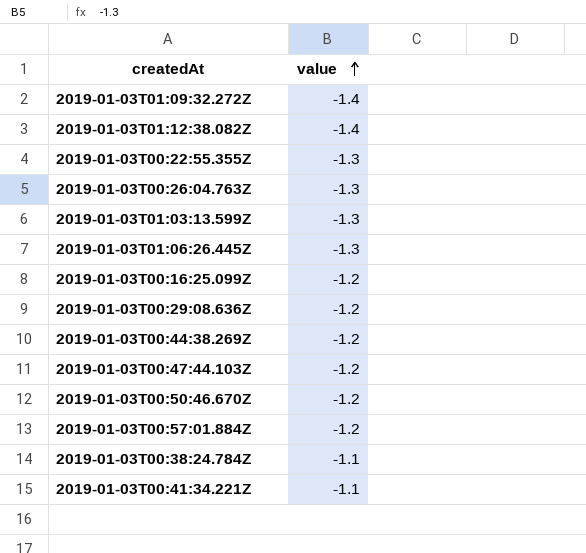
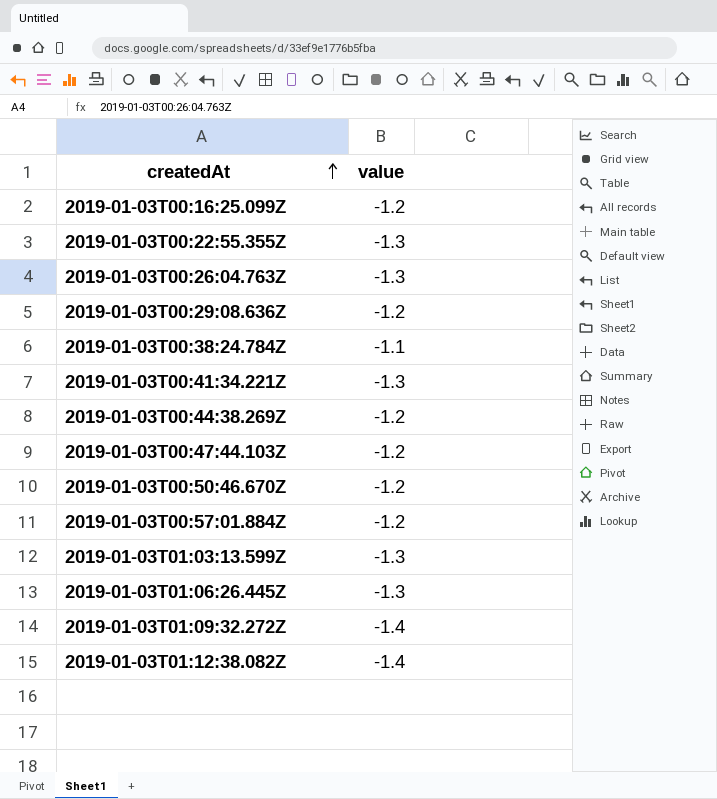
row order: value ascending -> createdAt ascending
2019-01-03T00:41:34.221Z | value: -1.1 -> -1.3

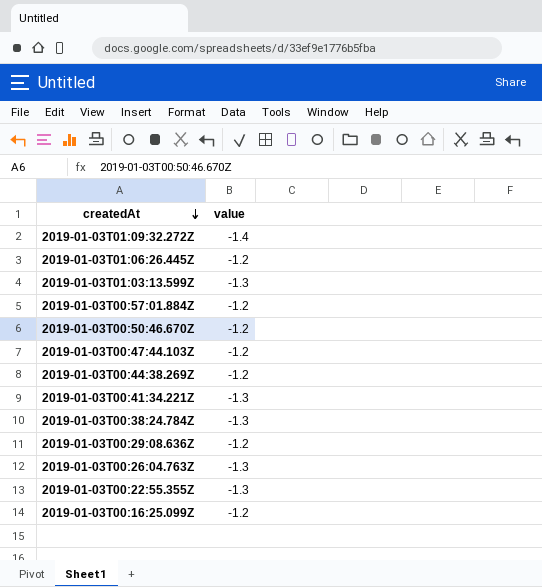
row order: createdAt ascending -> createdAt descending
row 2019-01-03T01:12:38.082Z: -1.4 -> none
2019-01-03T01:06:26.445Z | value: -1.3 -> -1.2
2019-01-03T00:38:24.784Z | value: -1.1 -> -1.3

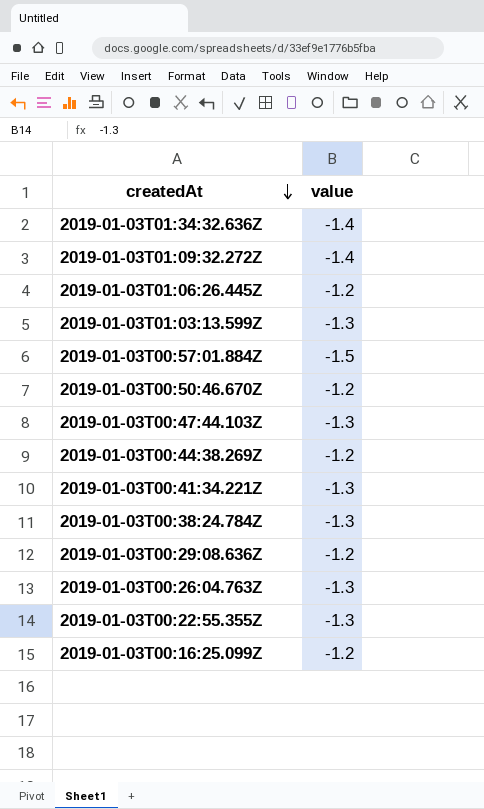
row 2019-01-03T01:34:32.636Z: none -> -1.4
2019-01-03T00:57:01.884Z | value: -1.2 -> -1.5
2019-01-03T00:47:44.103Z | value: -1.2 -> -1.3

